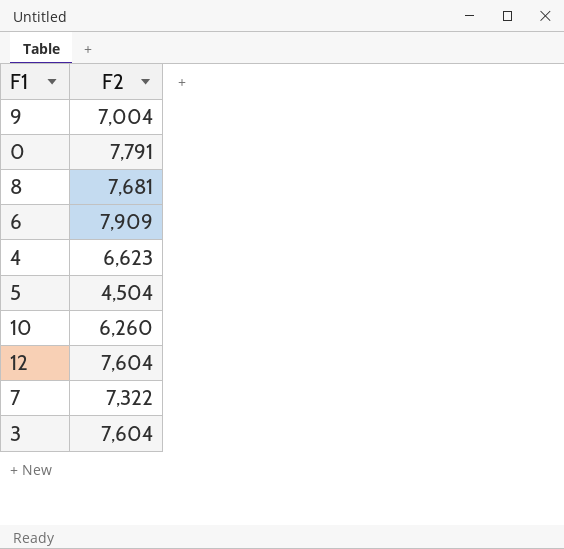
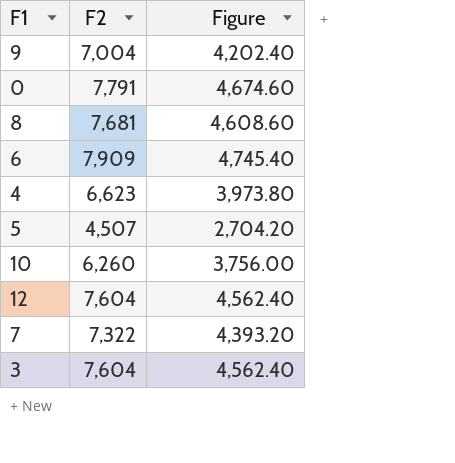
column Figure | formula: none -> [F2] * 0.6
5 | F2: 4,504 -> 4,507

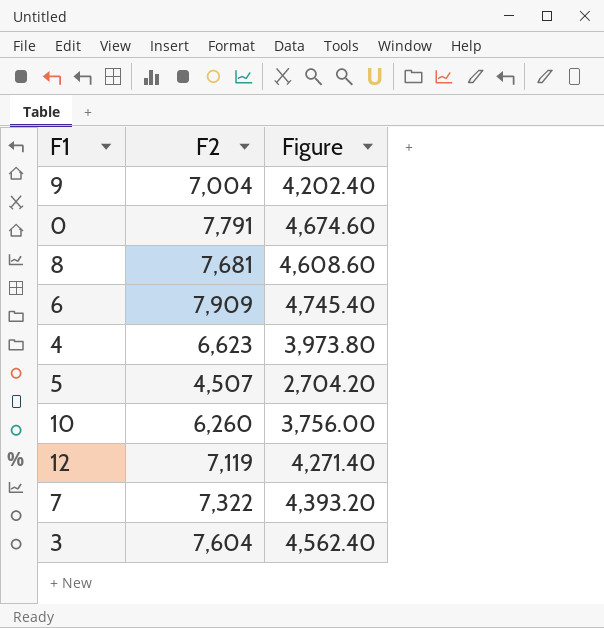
12 | F2: 7,604 -> 7,119
12 | Figure: 4,562.40 -> 4,271.40

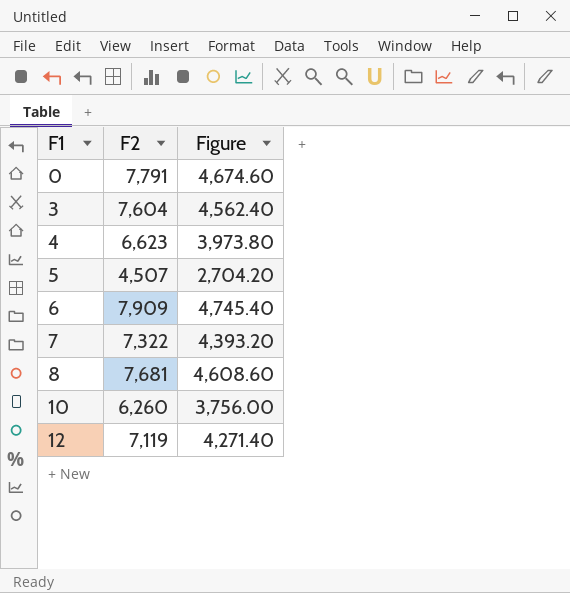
row order: none -> F1 ascending
row 9: 7,004 | 4,202.40 -> none

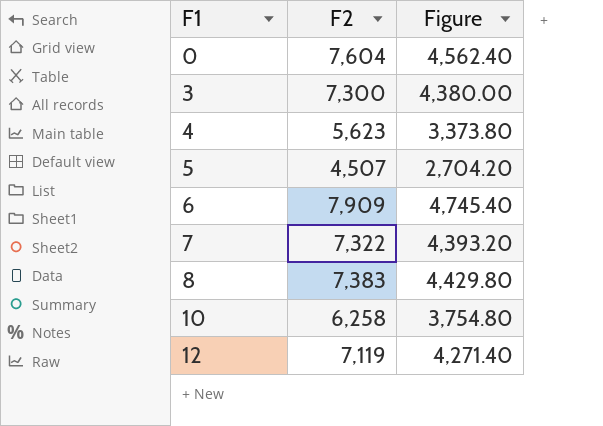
0 | F2: 7,791 -> 7,604
0 | Figure: 4,674.60 -> 4,562.40
3 | F2: 7,604 -> 7,300
3 | Figure: 4,562.40 -> 4,380.00
4 | F2: 6,623 -> 5,623
4 | Figure: 3,973.80 -> 3,373.80
8 | F2: 7,681 -> 7,383
8 | Figure: 4,608.60 -> 4,429.80
10 | F2: 6,260 -> 6,258
10 | Figure: 3,756.00 -> 3,754.80

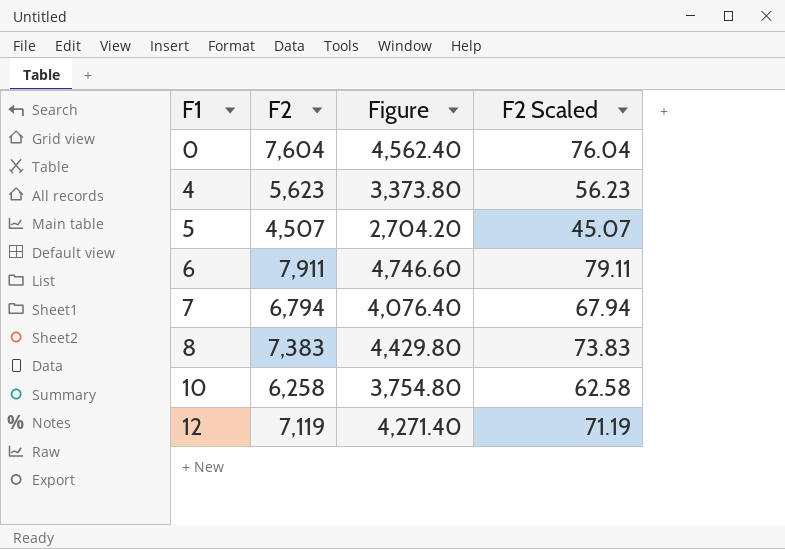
column F2 Scaled | formula: none -> [F2] * 0.01
row 3: 7,300 | 4,380.00 -> none
6 | F2: 7,909 -> 7,911
6 | Figure: 4,745.40 -> 4,746.60
7 | F2: 7,322 -> 6,794
7 | Figure: 4,393.20 -> 4,076.40

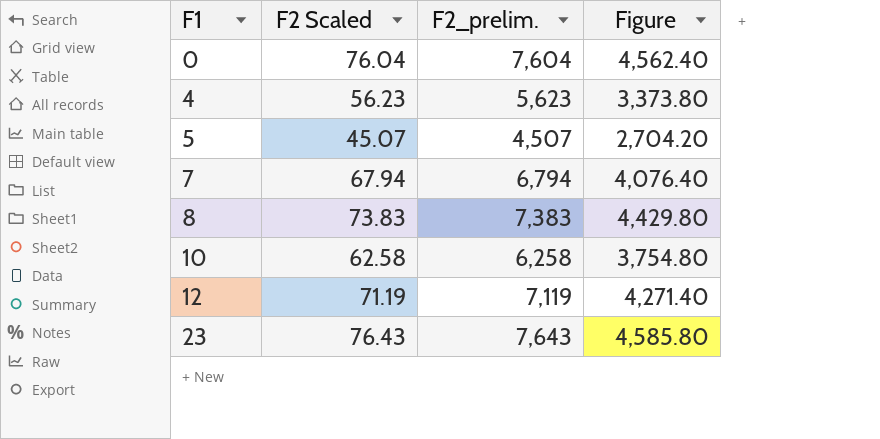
column F2 Scaled | position: 4 -> 2
column name: F2 -> F2_prelim.
row 6: 7,911 | 4,746.60 | 79.11 -> none
row 23: none -> 76.43 | 7,643 | 4,585.80

